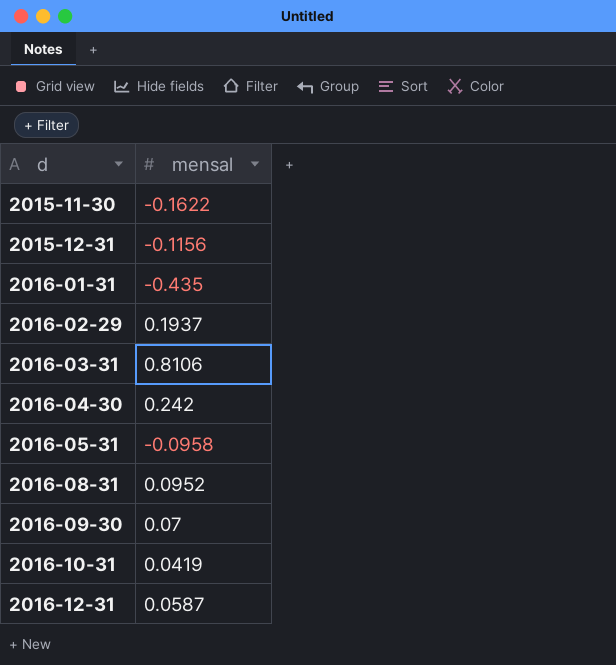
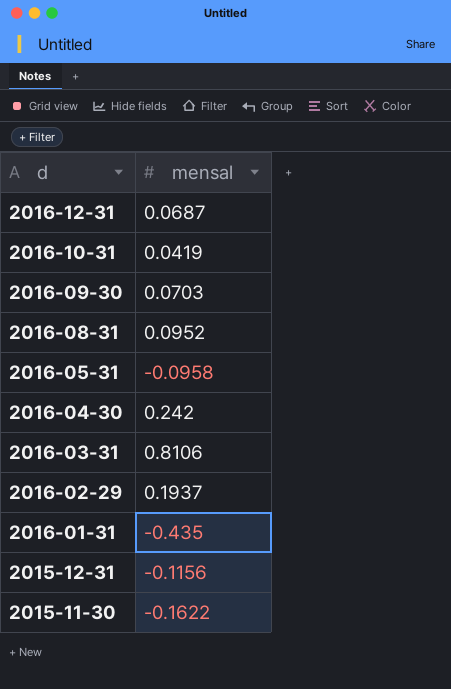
row order: d ascending -> d descending
2016-12-31 | mensal: 0.0587 -> 0.0687
2016-09-30 | mensal: 0.07 -> 0.0703

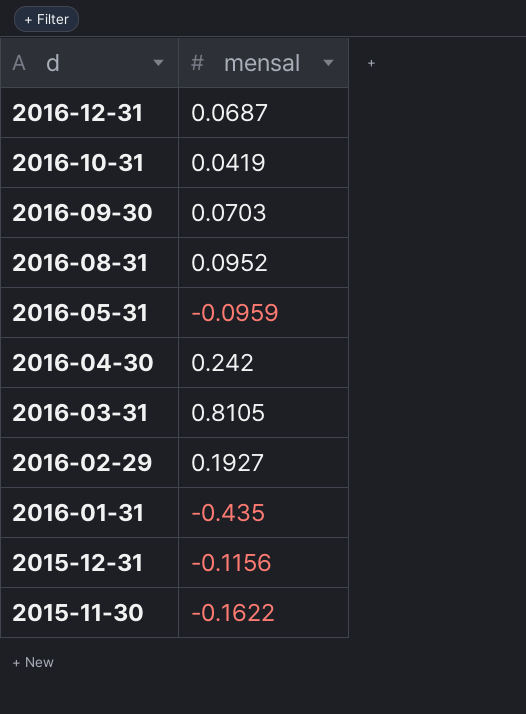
2016-05-31 | mensal: -0.0958 -> -0.0959
2016-03-31 | mensal: 0.8106 -> 0.8105
2016-02-29 | mensal: 0.1937 -> 0.1927

